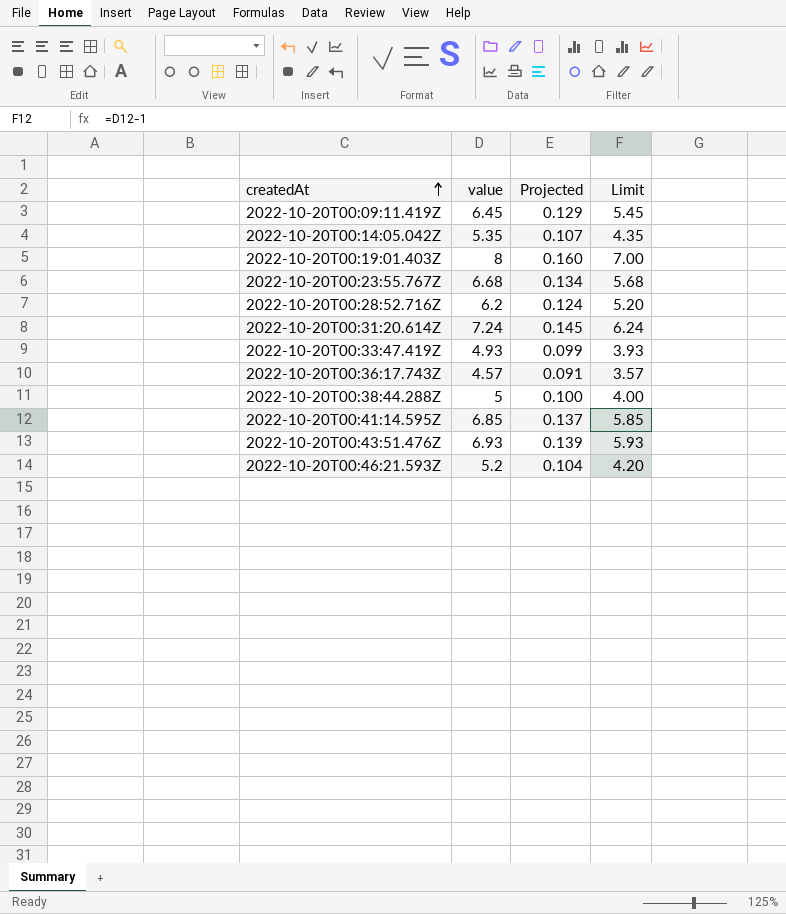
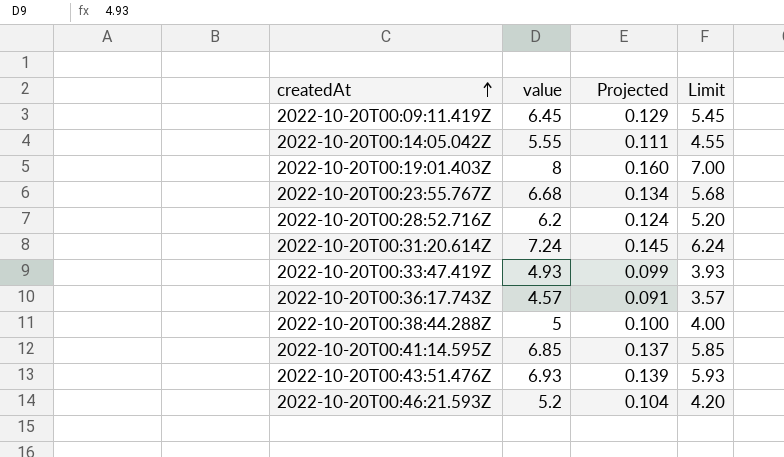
2022-10-20T00:14:05.042Z | value: 5.35 -> 5.55
2022-10-20T00:14:05.042Z | Projected: 0.107 -> 0.111
2022-10-20T00:14:05.042Z | Limit: 4.35 -> 4.55

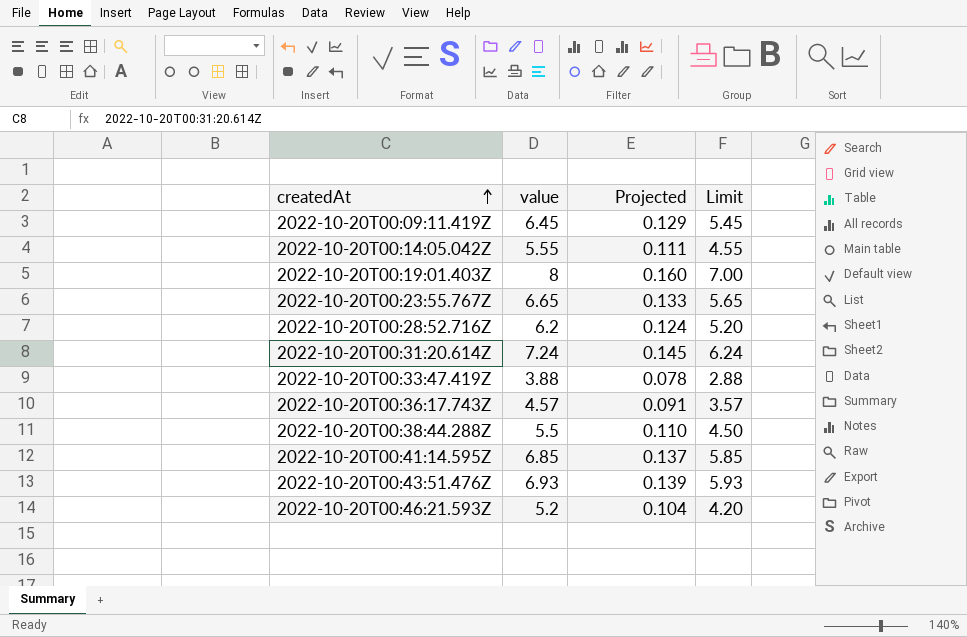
2022-10-20T00:23:55.767Z | value: 6.68 -> 6.65
2022-10-20T00:23:55.767Z | Projected: 0.134 -> 0.133
2022-10-20T00:23:55.767Z | Limit: 5.68 -> 5.65
2022-10-20T00:33:47.419Z | value: 4.93 -> 3.88
2022-10-20T00:33:47.419Z | Projected: 0.099 -> 0.078
2022-10-20T00:33:47.419Z | Limit: 3.93 -> 2.88
2022-10-20T00:38:44.288Z | value: 5 -> 5.5
2022-10-20T00:38:44.288Z | Projected: 0.100 -> 0.110
2022-10-20T00:38:44.288Z | Limit: 4.00 -> 4.50

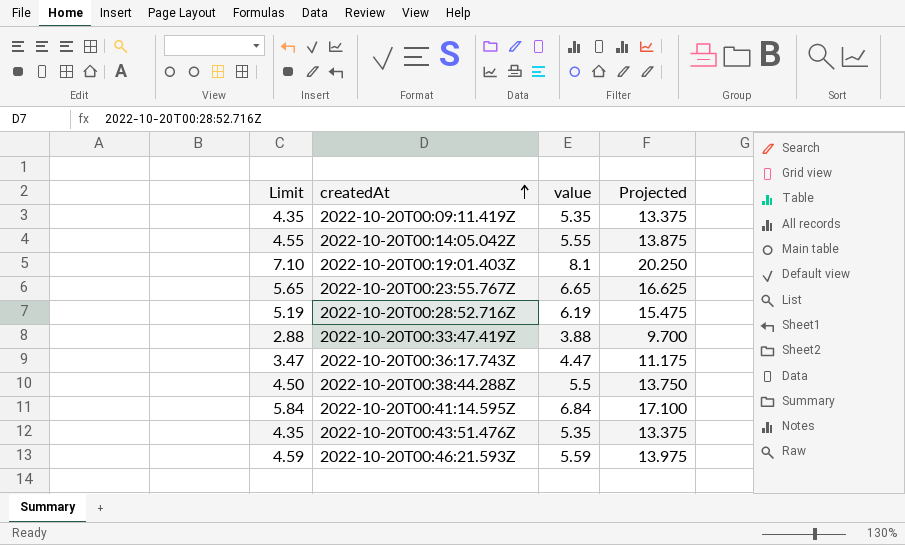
column Limit | position: 4 -> 1
column Projected | formula: [value] * 0.02 -> [value] * 2.5
row 2022-10-20T00:31:20.614Z: 7.24 | 0.145 | 6.24 -> none
2022-10-20T00:09:11.419Z | Limit: 5.45 -> 4.35
2022-10-20T00:09:11.419Z | value: 6.45 -> 5.35
2022-10-20T00:19:01.403Z | Limit: 7.00 -> 7.10
2022-10-20T00:19:01.403Z | value: 8 -> 8.1
2022-10-20T00:28:52.716Z | Limit: 5.20 -> 5.19
2022-10-20T00:28:52.716Z | value: 6.2 -> 6.19
2022-10-20T00:36:17.743Z | Limit: 3.57 -> 3.47
2022-10-20T00:36:17.743Z | value: 4.57 -> 4.47
2022-10-20T00:41:14.595Z | Limit: 5.85 -> 5.84
2022-10-20T00:41:14.595Z | value: 6.85 -> 6.84
2022-10-20T00:43:51.476Z | Limit: 5.93 -> 4.35
2022-10-20T00:43:51.476Z | value: 6.93 -> 5.35
2022-10-20T00:46:21.593Z | Limit: 4.20 -> 4.59
2022-10-20T00:46:21.593Z | value: 5.2 -> 5.59

